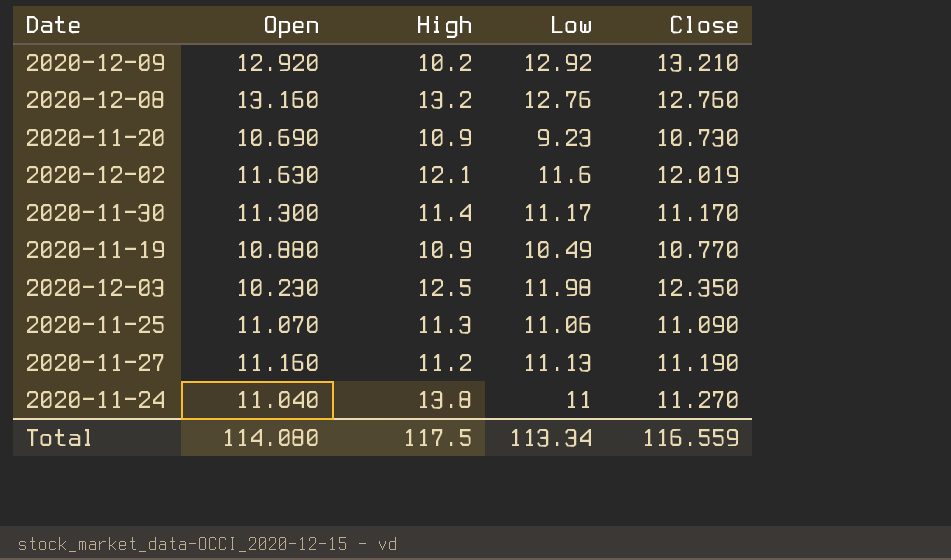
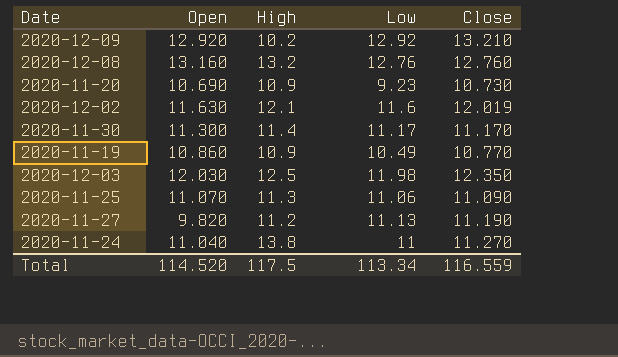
2020-11-19 | Open: 10.880 -> 10.860
2020-12-03 | Open: 10.230 -> 12.030
2020-11-27 | Open: 11.160 -> 9.820
Total | Open: 114.080 -> 114.520

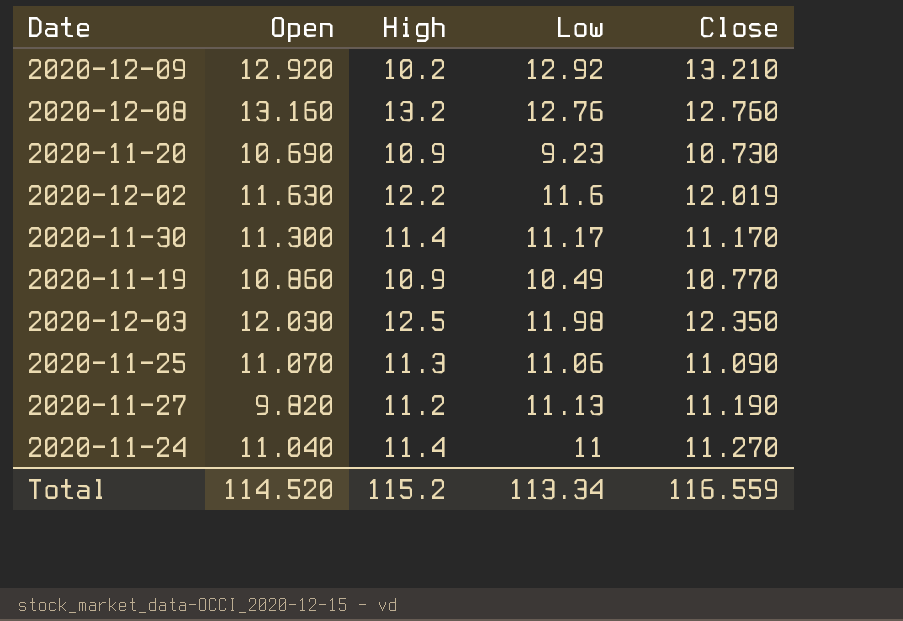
2020-12-02 | High: 12.1 -> 12.2
2020-11-24 | High: 13.8 -> 11.4
Total | High: 117.5 -> 115.2

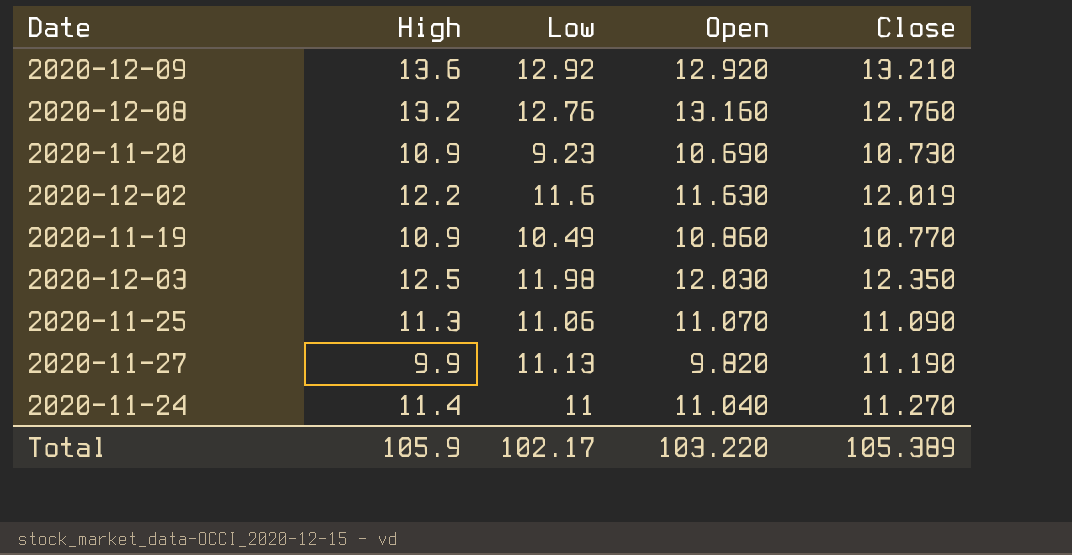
column Open | position: 2 -> 4
row 2020-11-30: 11.300 | 11.4 | 11.17 | 11.170 -> none
2020-12-09 | High: 10.2 -> 13.6
2020-11-27 | High: 11.2 -> 9.9
Total | High: 115.2 -> 105.9
Total | Low: 113.34 -> 102.17
Total | Open: 114.520 -> 103.220
Total | Close: 116.559 -> 105.389

